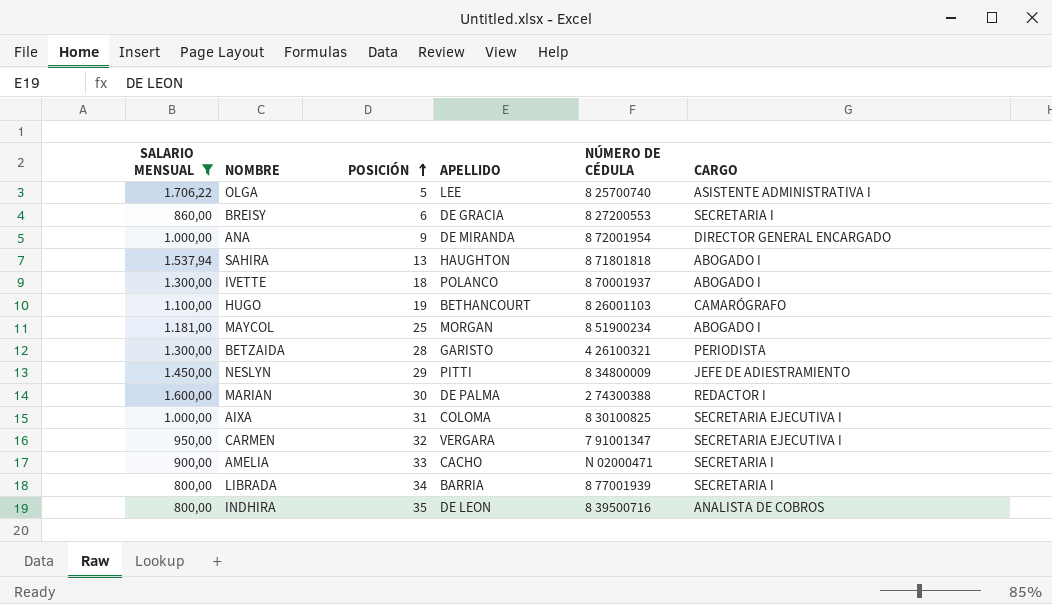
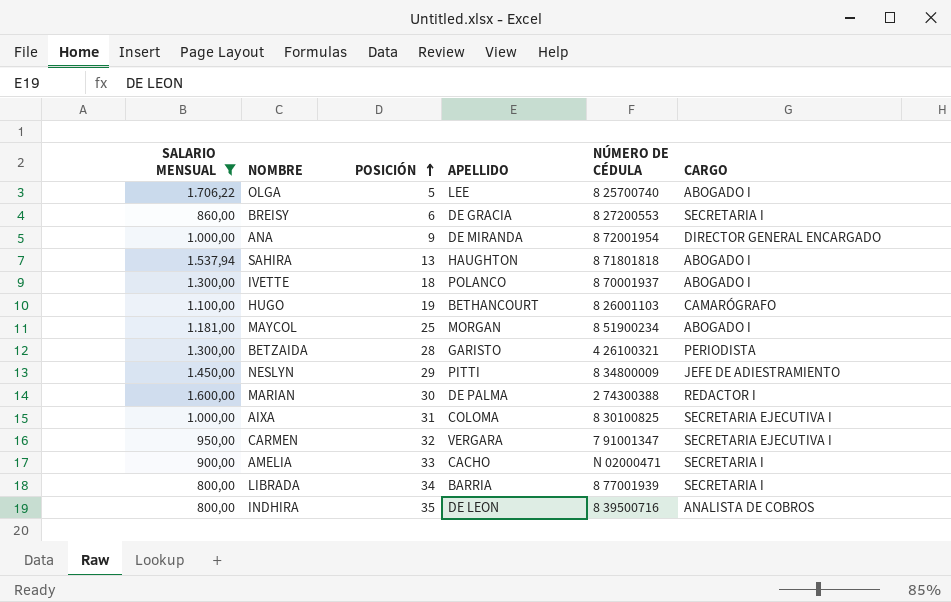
OLGA | CARGO: ASISTENTE ADMINISTRATIVA I -> ABOGADO I

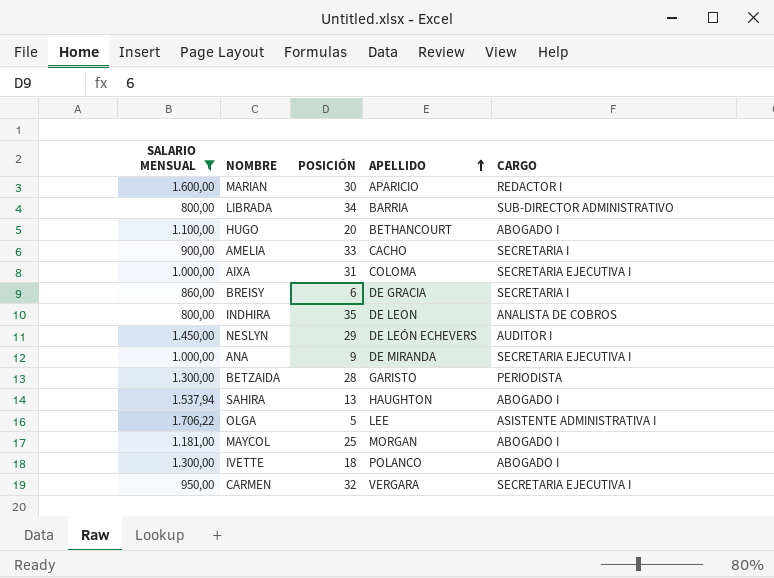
row order: POSICIÓN ascending -> APELLIDO ascending
column NÚMERO DE CÉDULA | position: 5 -> none
MARIAN | APELLIDO: DE PALMA -> APARICIO
LIBRADA | CARGO: SECRETARIA I -> SUB-DIRECTOR ADMINISTRATIVO
HUGO | POSICIÓN: 19 -> 20
HUGO | CARGO: CAMARÓGRAFO -> ABOGADO I
NESLYN | APELLIDO: PITTI -> DE LEÓN ECHEVERS
NESLYN | CARGO: JEFE DE ADIESTRAMIENTO -> AUDITOR I
ANA | CARGO: DIRECTOR GENERAL ENCARGADO -> SECRETARIA EJECUTIVA I
OLGA | CARGO: ABOGADO I -> ASISTENTE ADMINISTRATIVA I

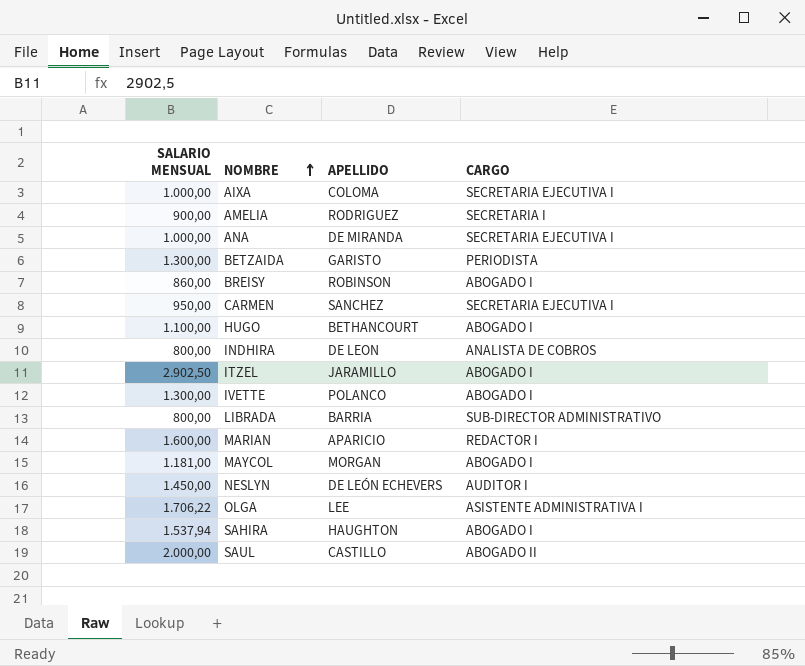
filter: SALARIO MENSUAL <= 1.706,22 -> none
row order: APELLIDO ascending -> NOMBRE ascending
column POSICIÓN | position: 3 -> none
AMELIA | APELLIDO: CACHO -> RODRIGUEZ
BREISY | APELLIDO: DE GRACIA -> ROBINSON
BREISY | CARGO: SECRETARIA I -> ABOGADO I
CARMEN | APELLIDO: VERGARA -> SANCHEZ

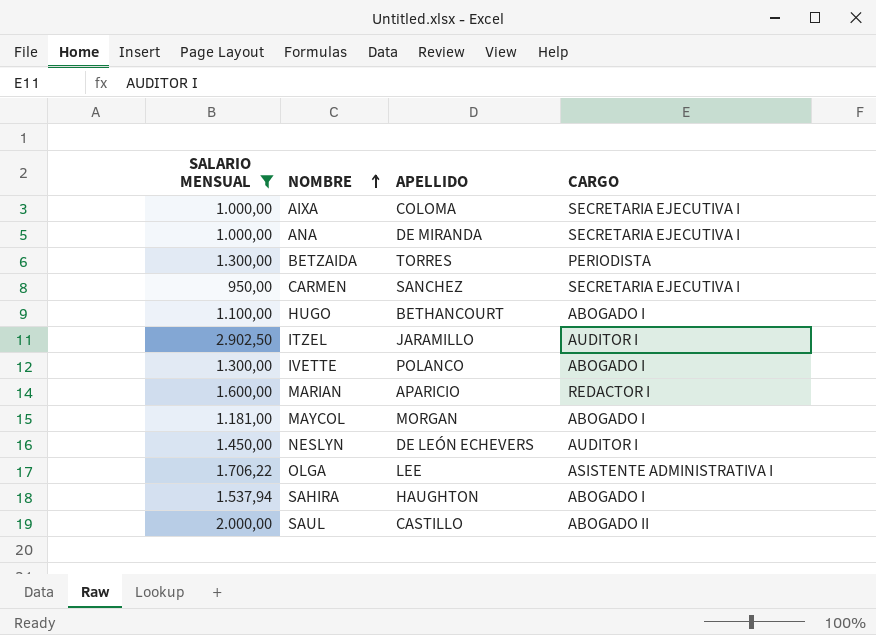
filter: none -> SALARIO MENSUAL >= 950,00
BETZAIDA | APELLIDO: GARISTO -> TORRES
ITZEL | CARGO: ABOGADO I -> AUDITOR I

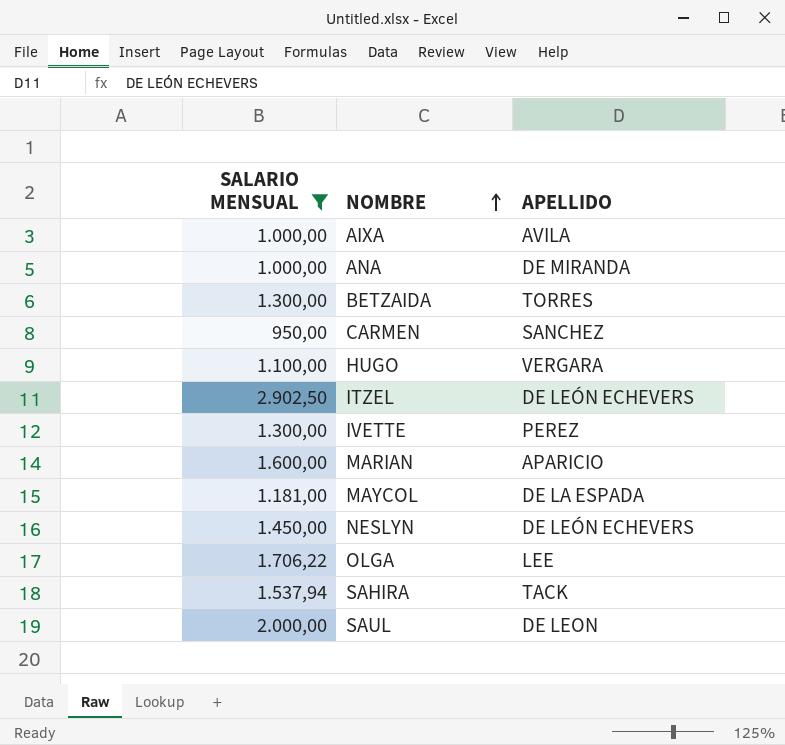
column CARGO | position: 4 -> none
AIXA | APELLIDO: COLOMA -> AVILA
HUGO | APELLIDO: BETHANCOURT -> VERGARA
ITZEL | APELLIDO: JARAMILLO -> DE LEÓN ECHEVERS
IVETTE | APELLIDO: POLANCO -> PEREZ
MAYCOL | APELLIDO: MORGAN -> DE LA ESPADA
SAHIRA | APELLIDO: HAUGHTON -> TACK
SAUL | APELLIDO: CASTILLO -> DE LEON

